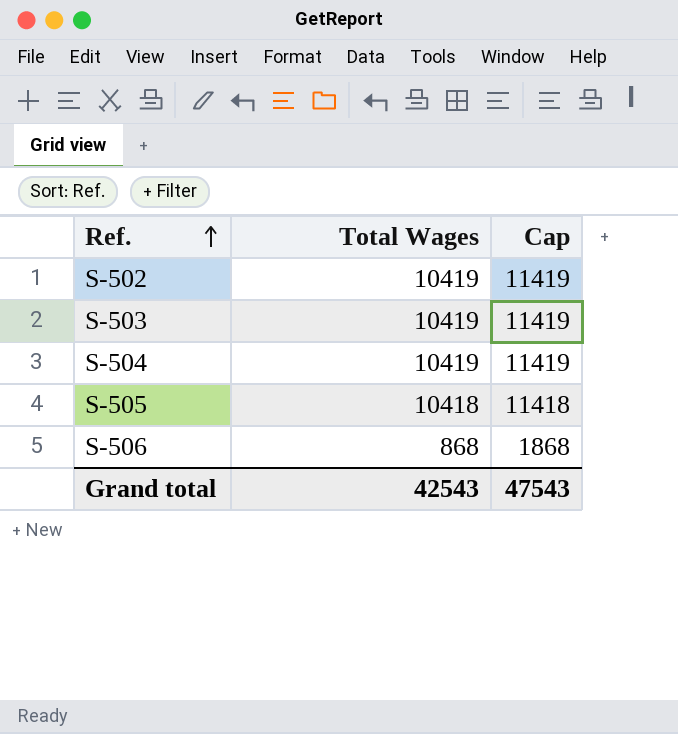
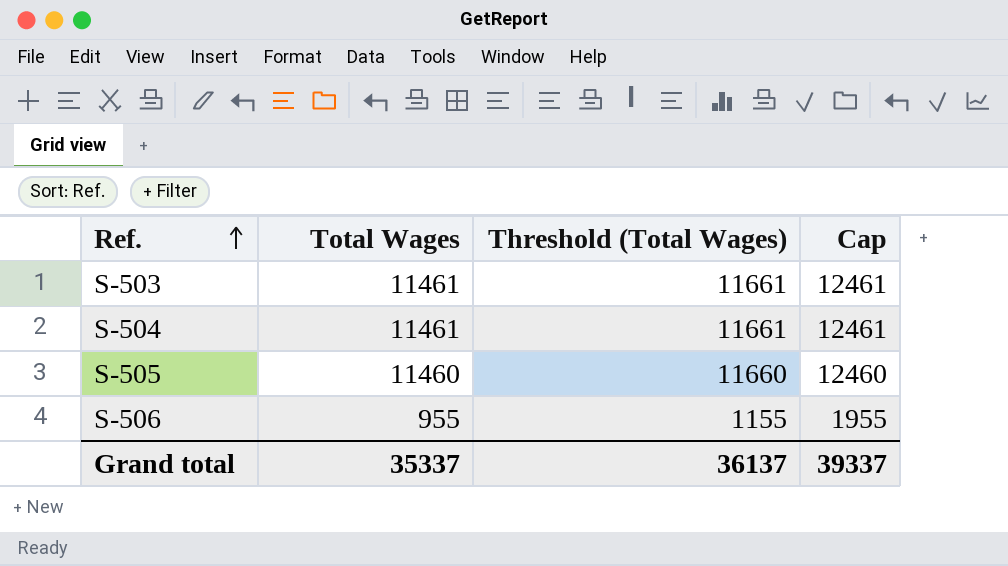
column Threshold (Total Wages) | formula: none -> [Total Wages] + 200
row S-502: 10419 | 11419 -> none
S-503 | Total Wages: 10419 -> 11461
S-503 | Cap: 11419 -> 12461
S-504 | Total Wages: 10419 -> 11461
S-504 | Cap: 11419 -> 12461
S-505 | Total Wages: 10418 -> 11460
S-505 | Cap: 11418 -> 12460
S-506 | Total Wages: 868 -> 955
S-506 | Cap: 1868 -> 1955
Grand total | Total Wages: 42543 -> 35337
Grand total | Cap: 47543 -> 39337

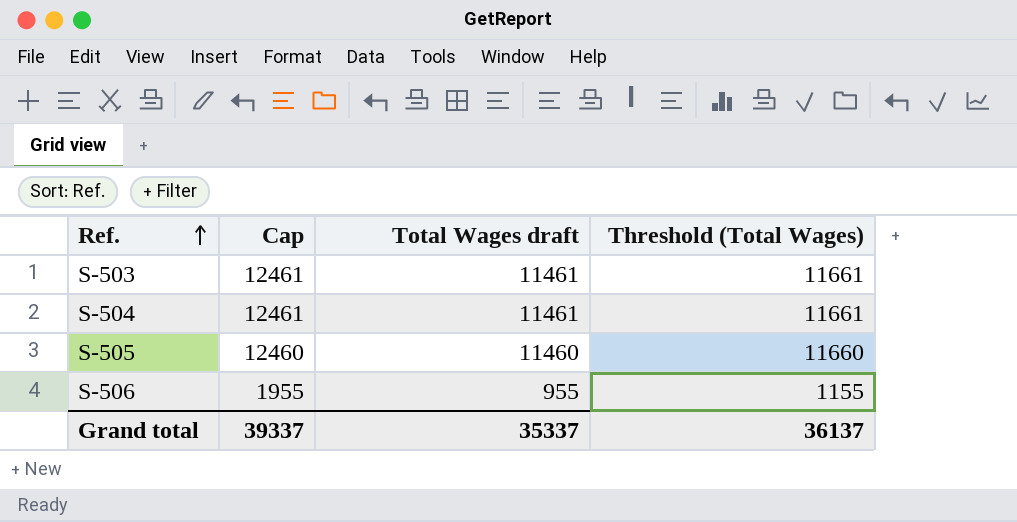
column Cap | position: 4 -> 2
column name: Total Wages -> Total Wages draft

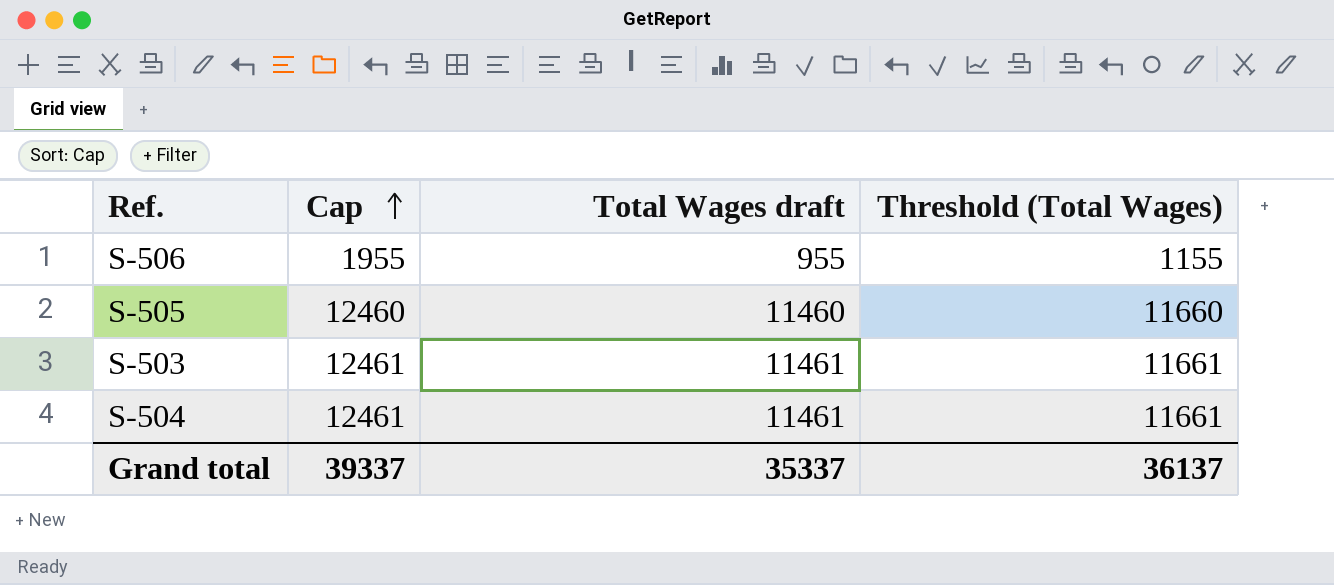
row order: Ref. ascending -> Cap ascending

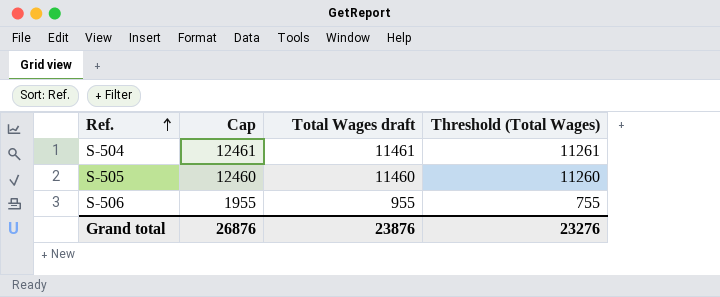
row order: Cap ascending -> Ref. ascending
column Threshold (Total Wages) | formula: [Total Wages draft] + 200 -> [Total Wages draft] - 200
row S-503: 12461 | 11461 | 11661 -> none
Grand total | Cap: 39337 -> 26876
Grand total | Total Wages draft: 35337 -> 23876
Grand total | Threshold (Total Wages): 36137 -> 23276

